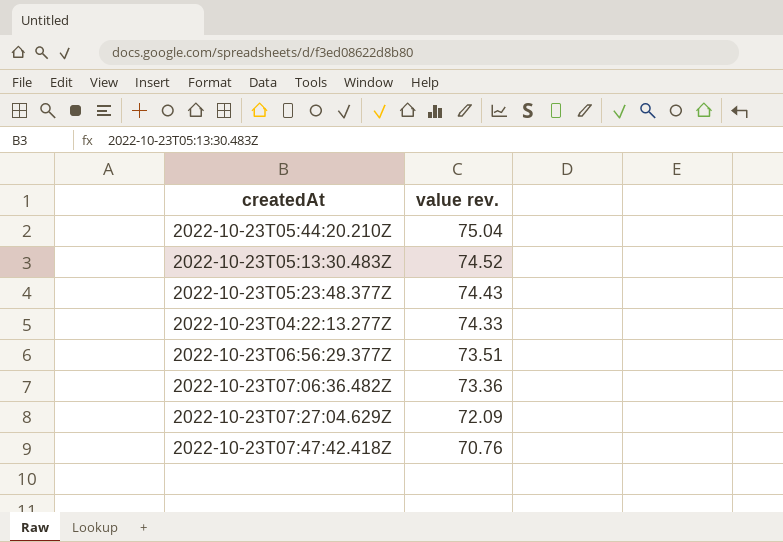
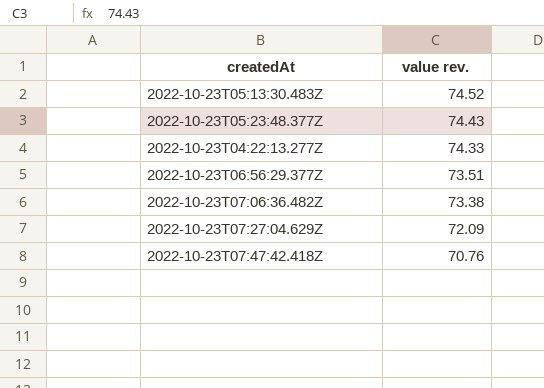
row 2022-10-23T05:44:20.210Z: 75.04 -> none
2022-10-23T07:06:36.482Z | value rev.: 73.36 -> 73.38

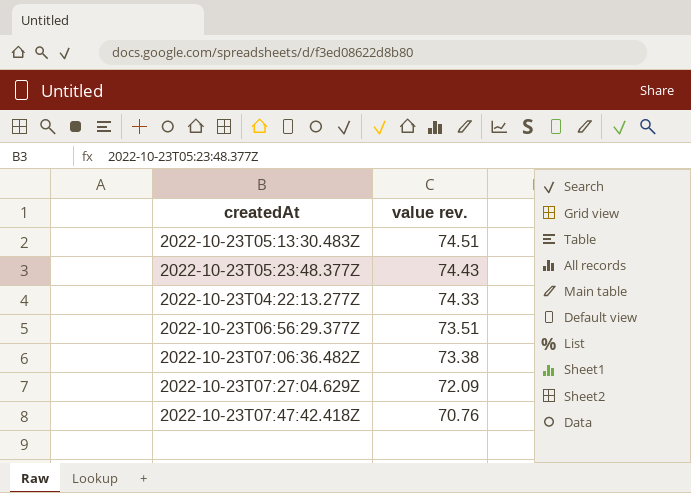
2022-10-23T05:13:30.483Z | value rev.: 74.52 -> 74.51

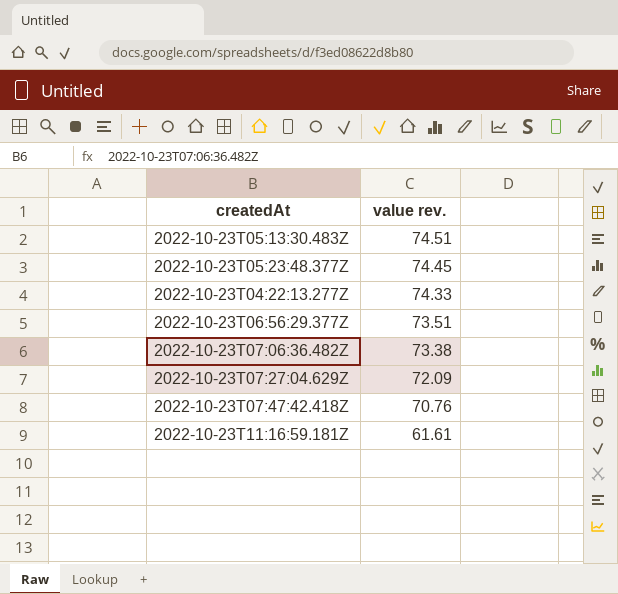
2022-10-23T05:23:48.377Z | value rev.: 74.43 -> 74.45
row 2022-10-23T11:16:59.181Z: none -> 61.61

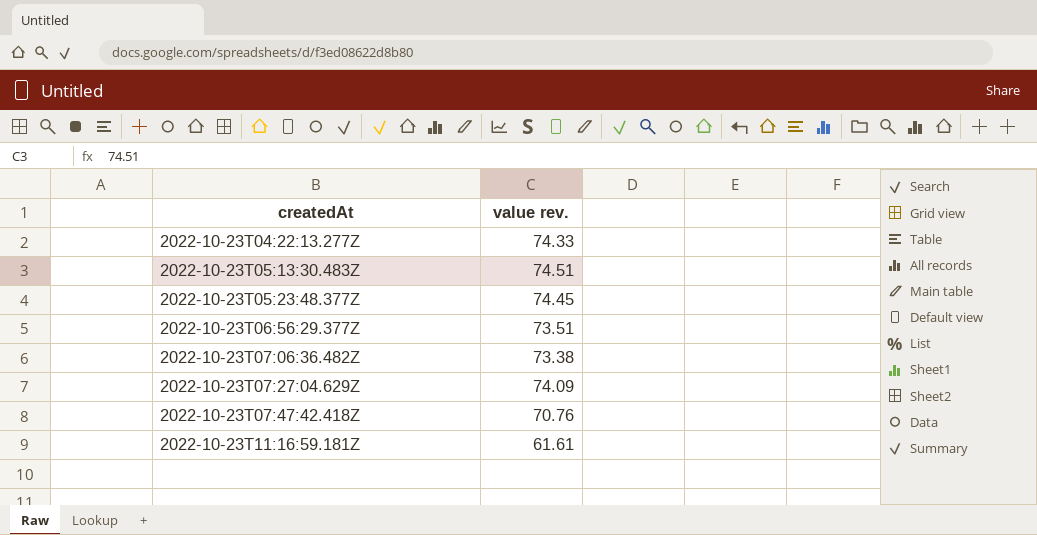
row order: value rev. descending -> createdAt ascending
2022-10-23T07:27:04.629Z | value rev.: 72.09 -> 74.09

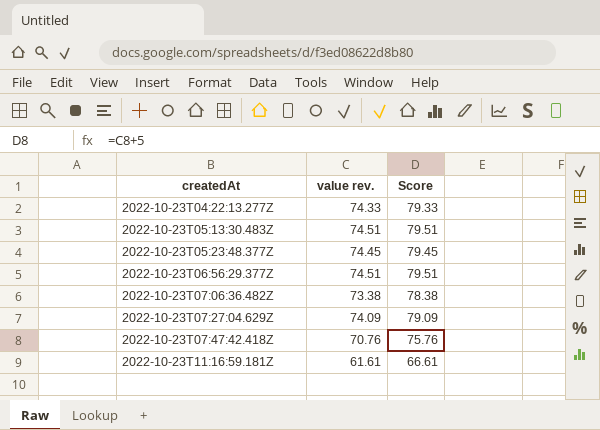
column Score | formula: none -> [value rev.] + 5
2022-10-23T06:56:29.377Z | value rev.: 73.51 -> 74.51

